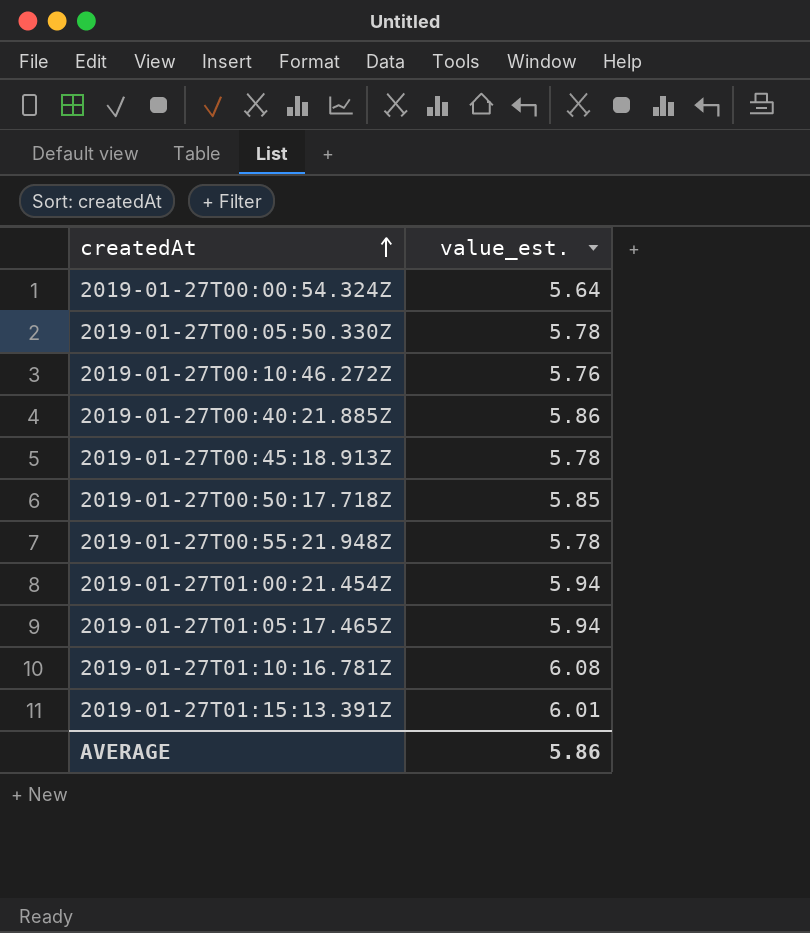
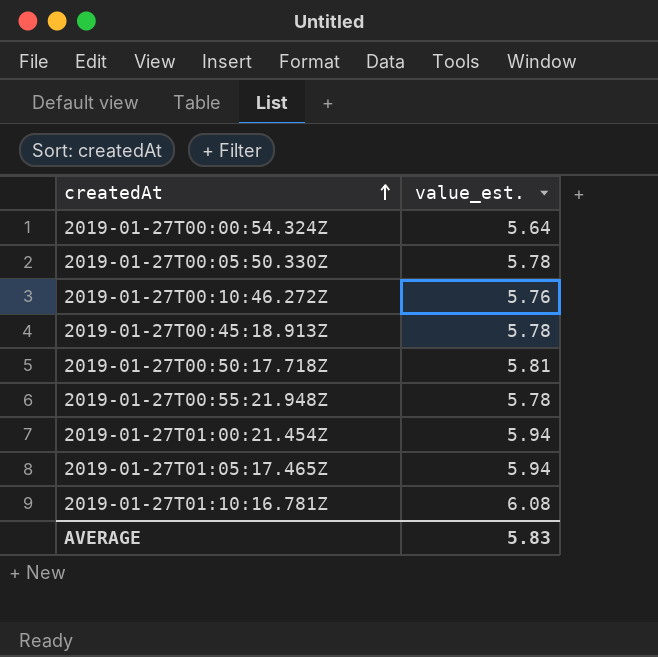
row 2019-01-27T00:40:21.885Z: 5.86 -> none
row 2019-01-27T01:15:13.391Z: 6.01 -> none
2019-01-27T00:50:17.718Z | value_est.: 5.85 -> 5.81
AVERAGE | value_est.: 5.86 -> 5.83

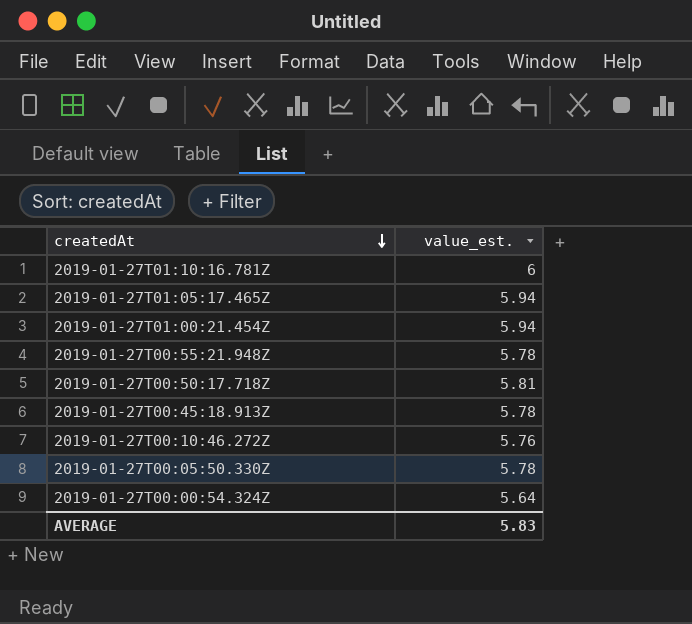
row order: createdAt ascending -> createdAt descending
2019-01-27T01:10:16.781Z | value_est.: 6.08 -> 6

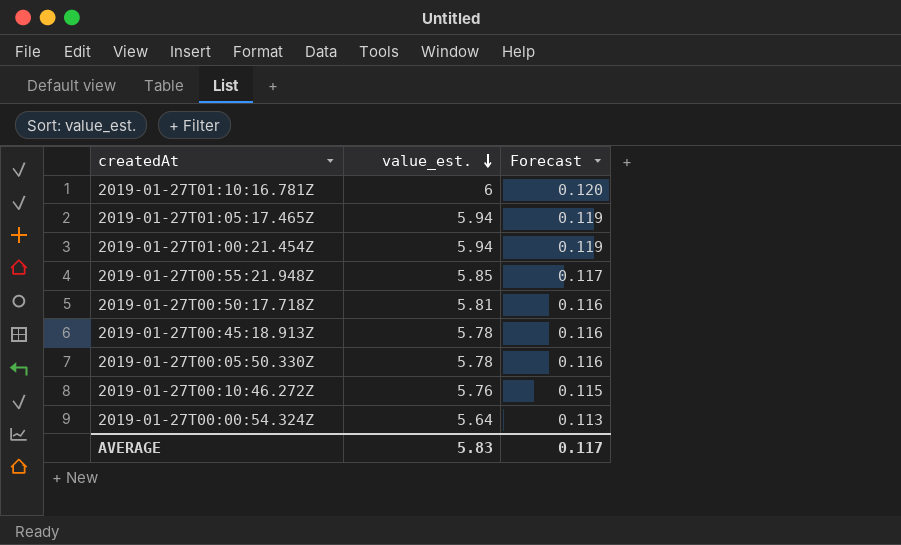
row order: createdAt descending -> value_est. descending
column Forecast | formula: none -> [value_est.] * 0.02
2019-01-27T00:55:21.948Z | value_est.: 5.78 -> 5.85

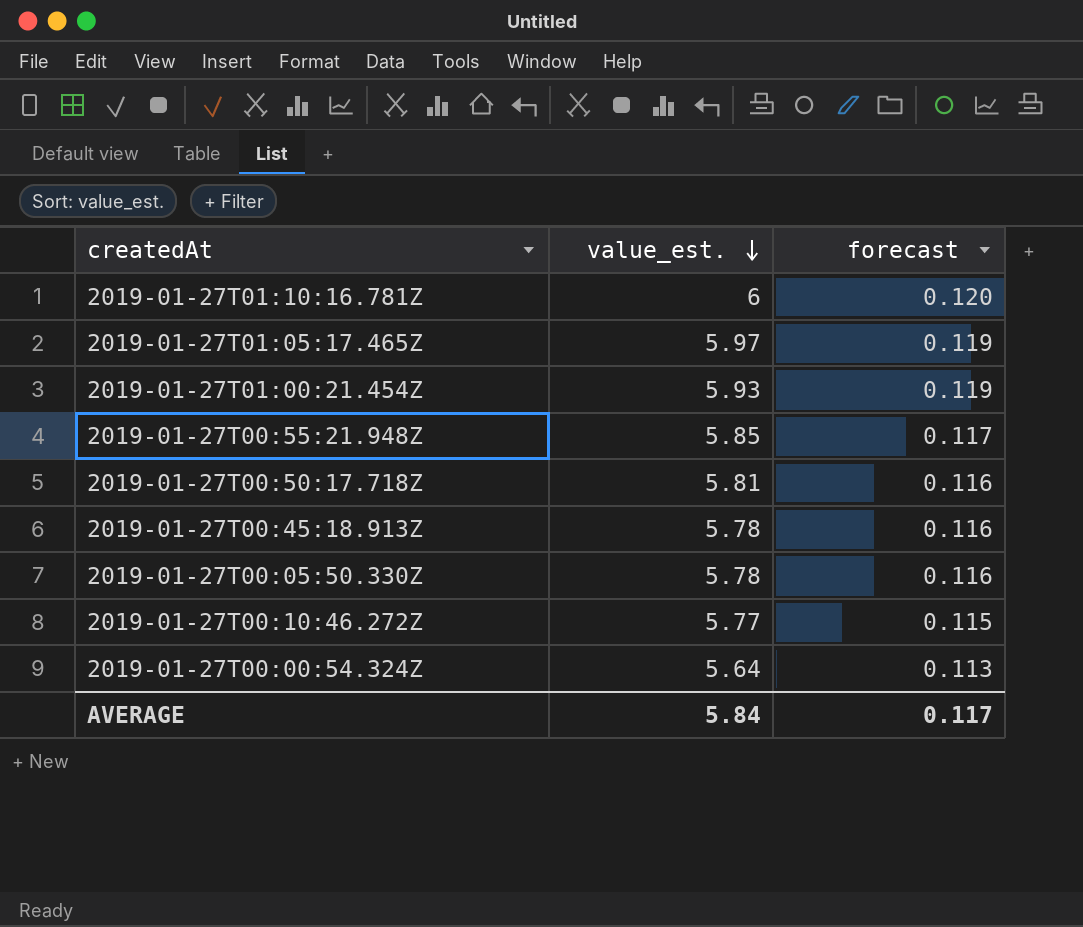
column name: Forecast -> forecast
2019-01-27T01:05:17.465Z | value_est.: 5.94 -> 5.97
2019-01-27T01:00:21.454Z | value_est.: 5.94 -> 5.93
2019-01-27T00:10:46.272Z | value_est.: 5.76 -> 5.77
AVERAGE | value_est.: 5.83 -> 5.84

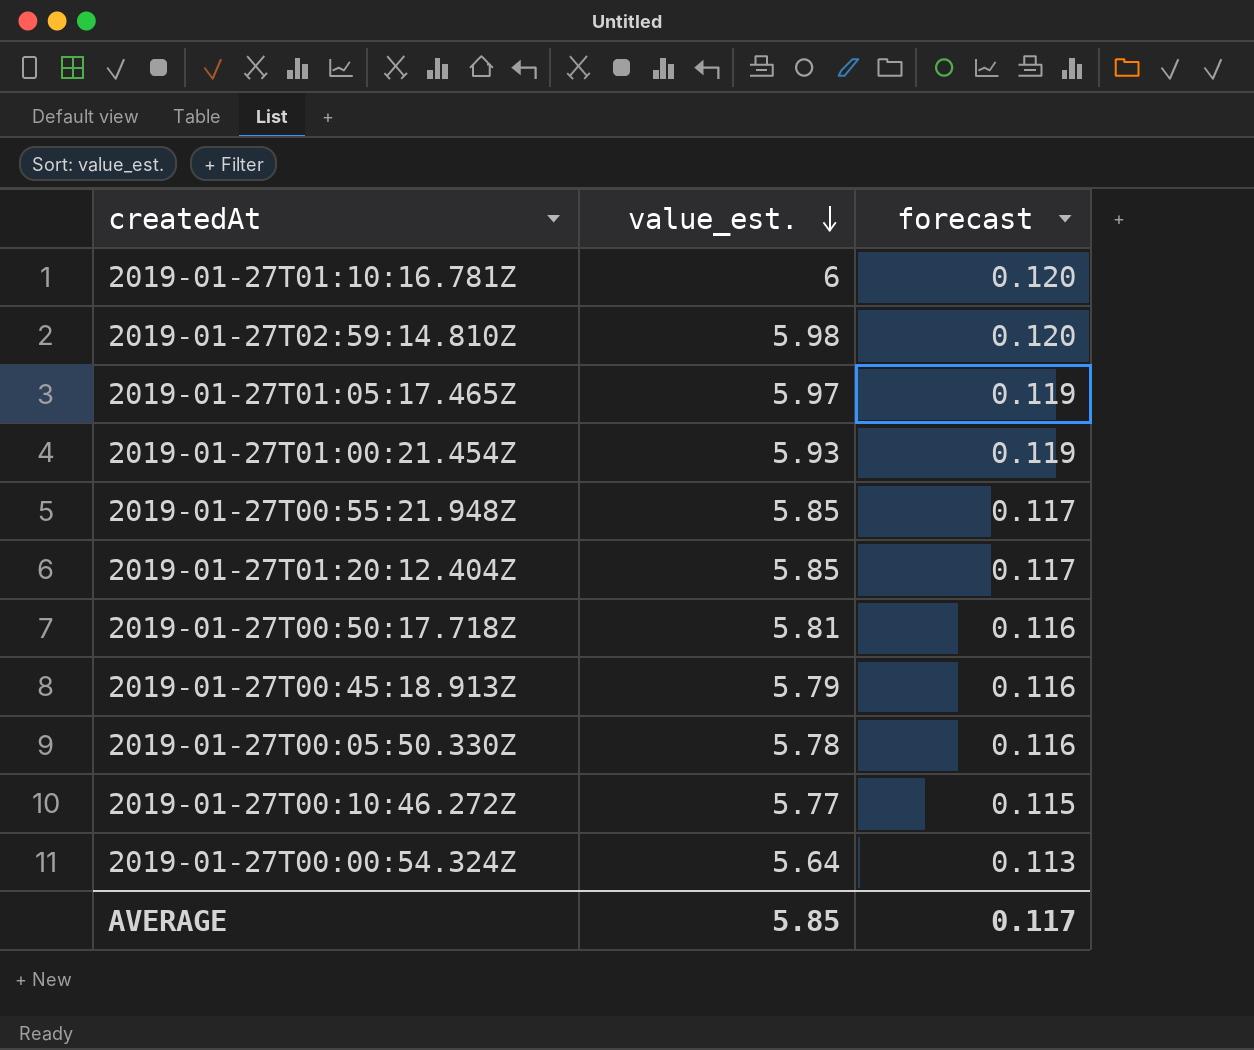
row 2019-01-27T02:59:14.810Z: none -> 5.98 | 0.120
row 2019-01-27T01:20:12.404Z: none -> 5.85 | 0.117
2019-01-27T00:45:18.913Z | value_est.: 5.78 -> 5.79
AVERAGE | value_est.: 5.84 -> 5.85

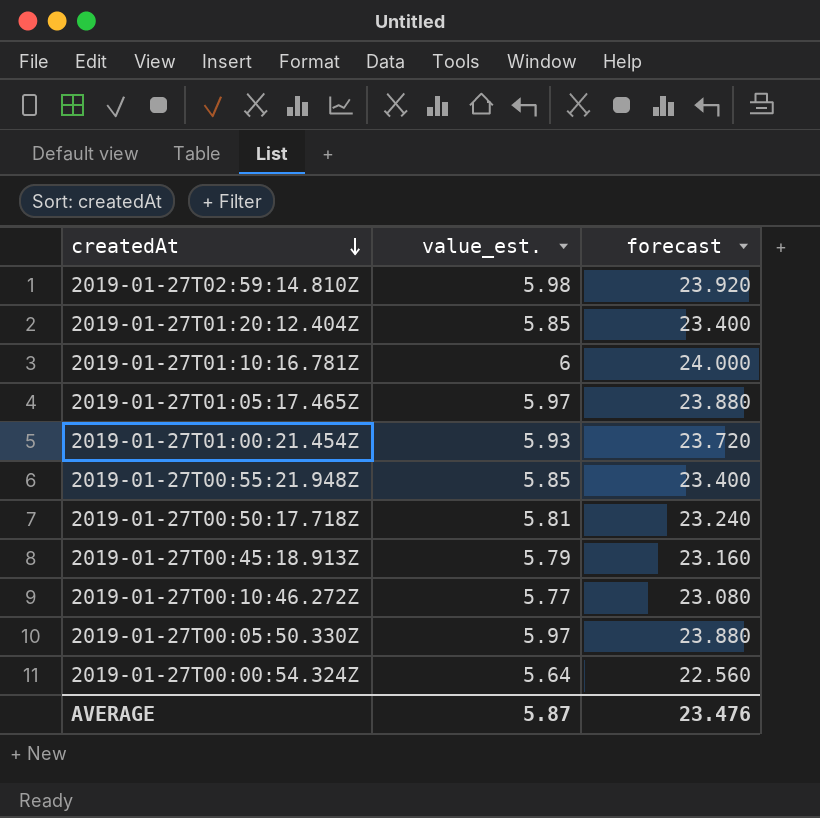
row order: value_est. descending -> createdAt descending
column forecast | formula: [value_est.] * 0.02 -> [value_est.] * 4
2019-01-27T00:05:50.330Z | value_est.: 5.78 -> 5.97
AVERAGE | value_est.: 5.85 -> 5.87
AVERAGE | forecast: 0.117 -> 23.476

